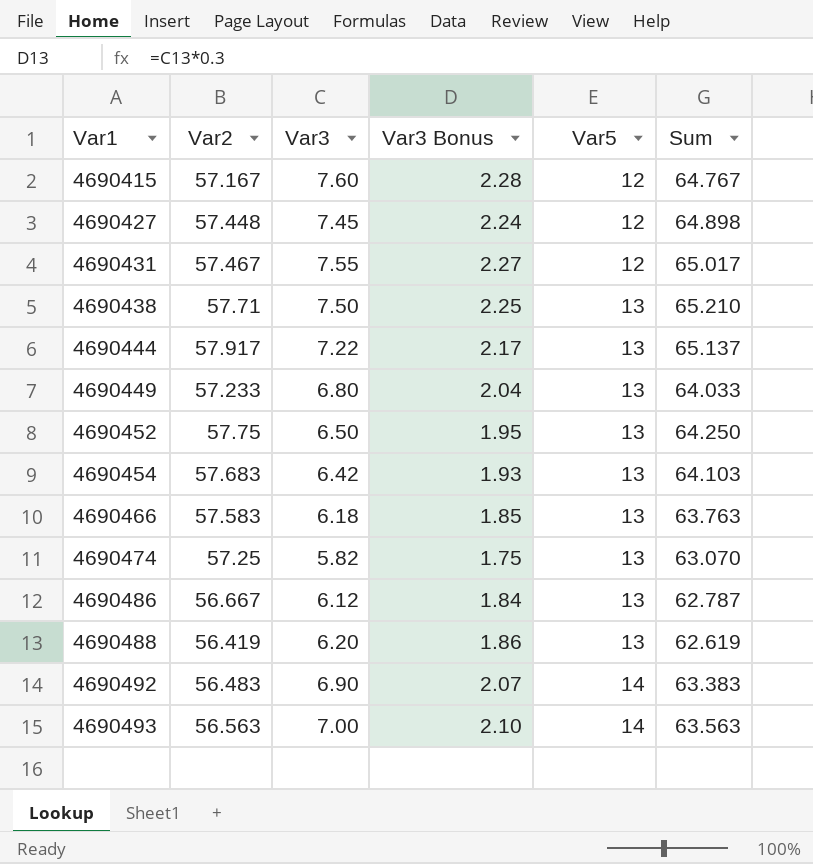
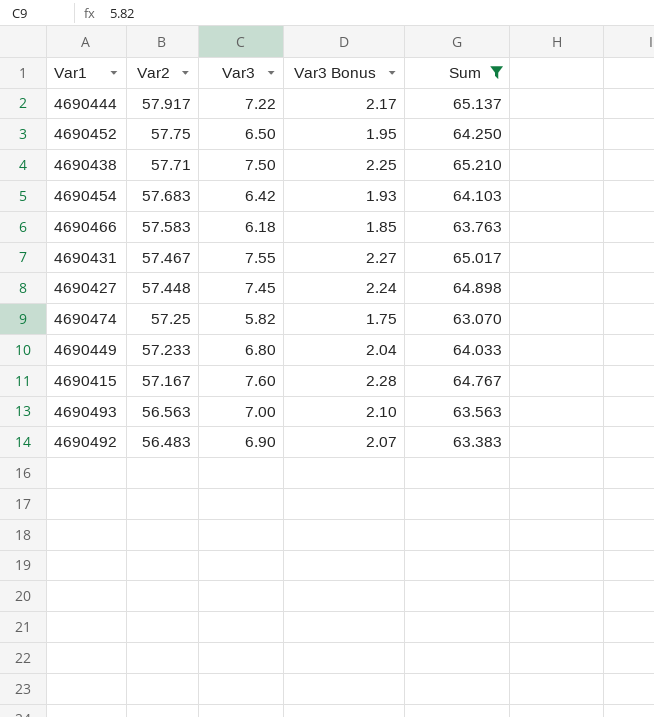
filter: none -> Sum >= 63.070
row order: Var1 ascending -> Var2 descending
column Var5 | position: 5 -> none

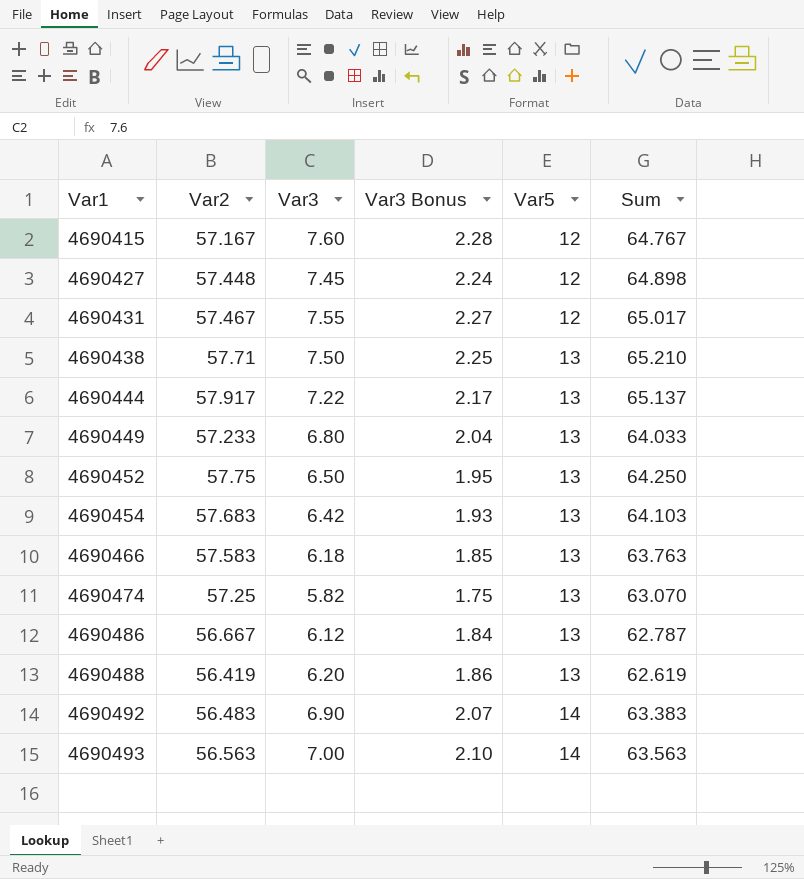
filter: Sum >= 63.070 -> none
row order: Var2 descending -> Var1 ascending
column Var5 | position: none -> 5

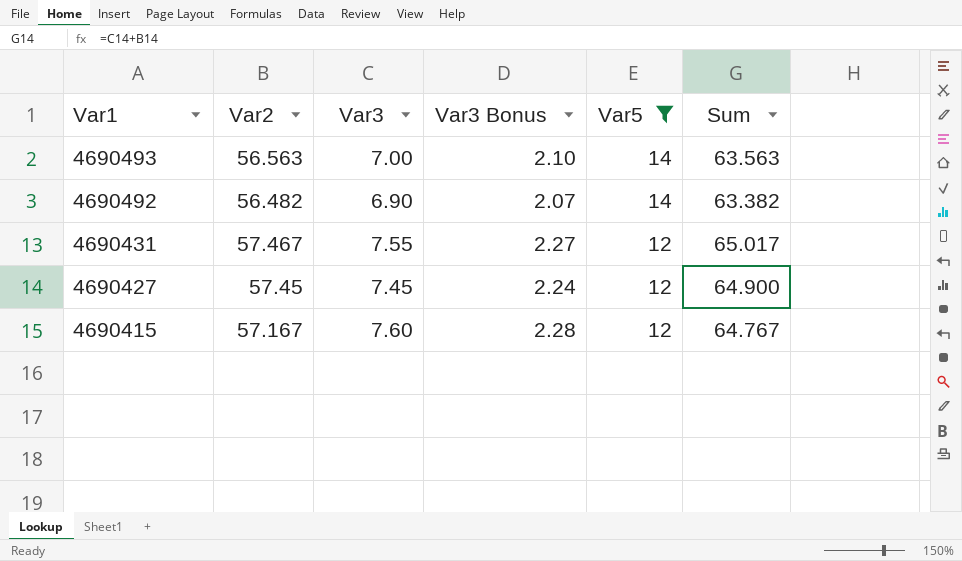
filter: none -> Var5 != 13
row order: Var1 ascending -> Var1 descending
4690492 | Var2: 56.483 -> 56.482
4690492 | Sum: 63.383 -> 63.382
4690427 | Var2: 57.448 -> 57.45
4690427 | Sum: 64.898 -> 64.900

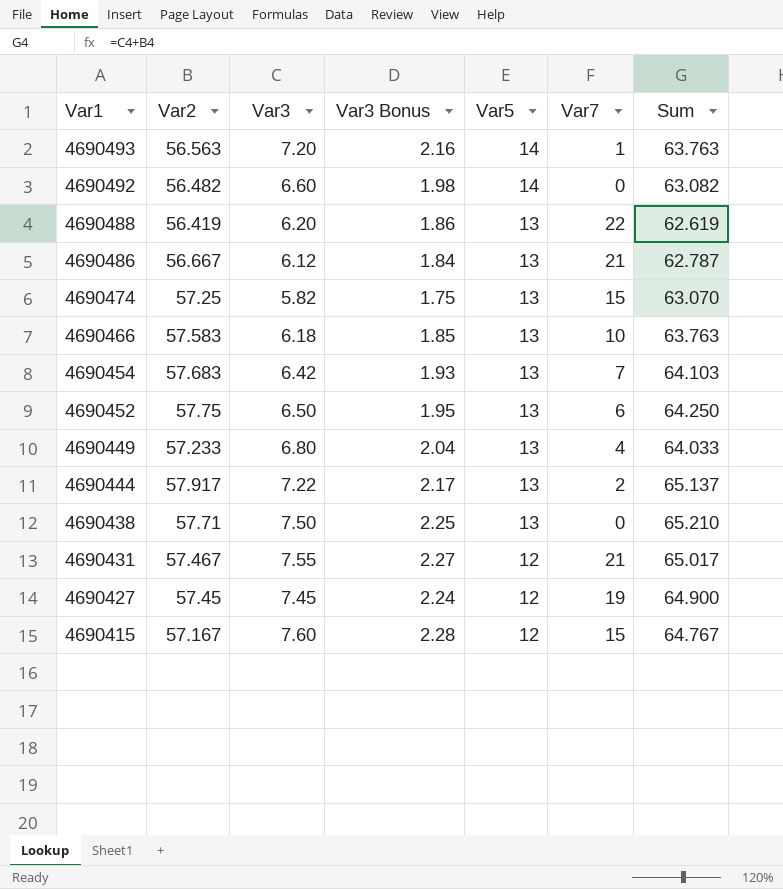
filter: Var5 != 13 -> none
column Var7 | position: none -> 6
4690493 | Var3: 7.00 -> 7.20
4690493 | Var3 Bonus: 2.10 -> 2.16
4690493 | Sum: 63.563 -> 63.763
4690492 | Var3: 6.90 -> 6.60
4690492 | Var3 Bonus: 2.07 -> 1.98
4690492 | Sum: 63.382 -> 63.082

